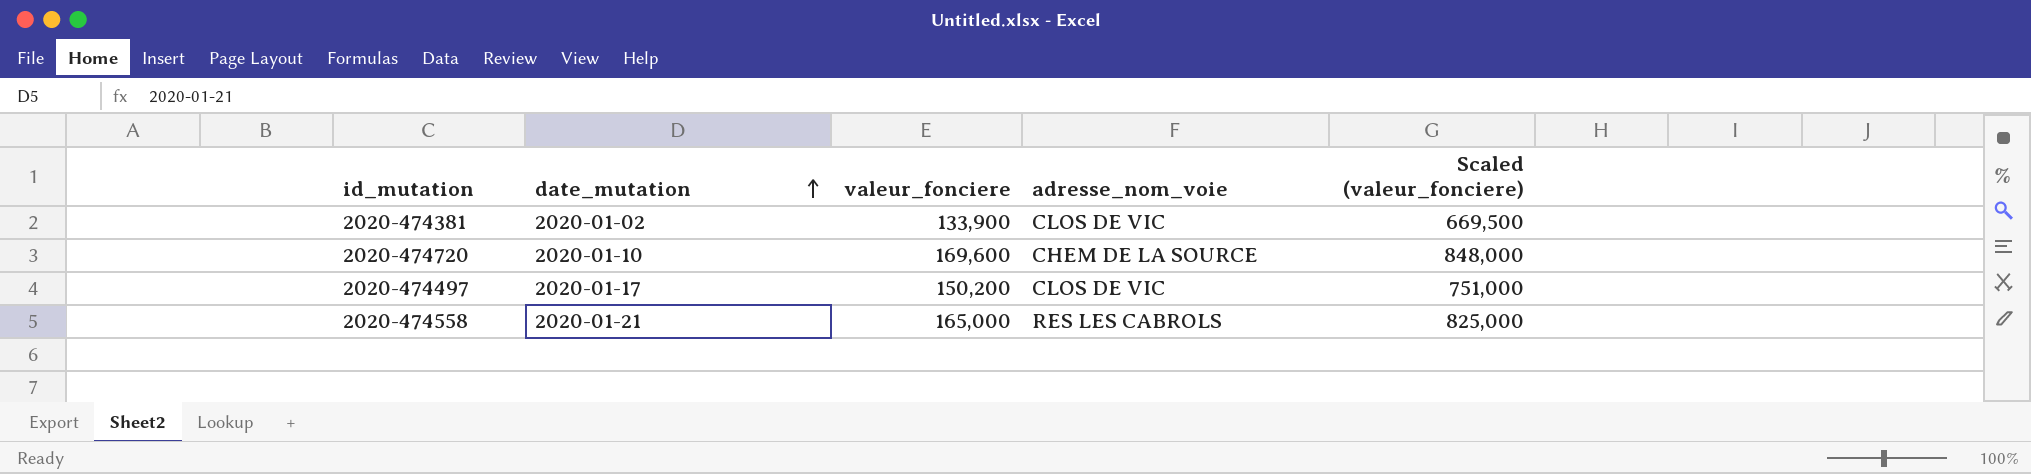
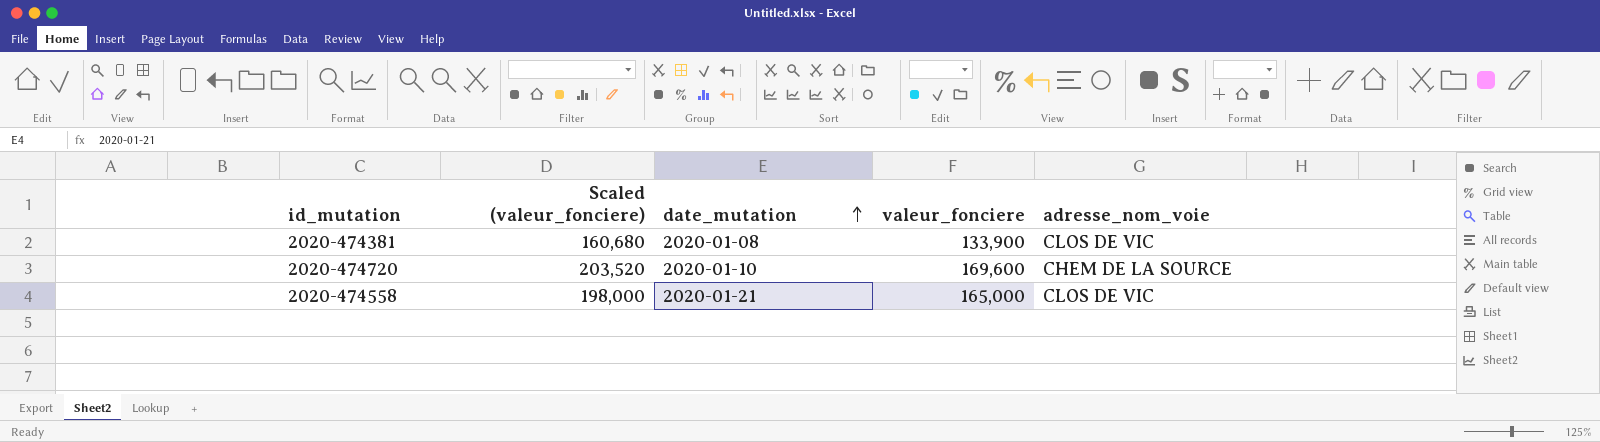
column Scaled (valeur_fonciere) | formula: [valeur_fonciere] * 5 -> [valeur_fonciere] * 1.2
column Scaled (valeur_fonciere) | position: 5 -> 2
row 2020-474497: 2020-01-17 | 150,200 | CLOS DE VIC | 751,000 -> none
2020-474381 | date_mutation: 2020-01-02 -> 2020-01-08
2020-474558 | adresse_nom_voie: RES LES CABROLS -> CLOS DE VIC

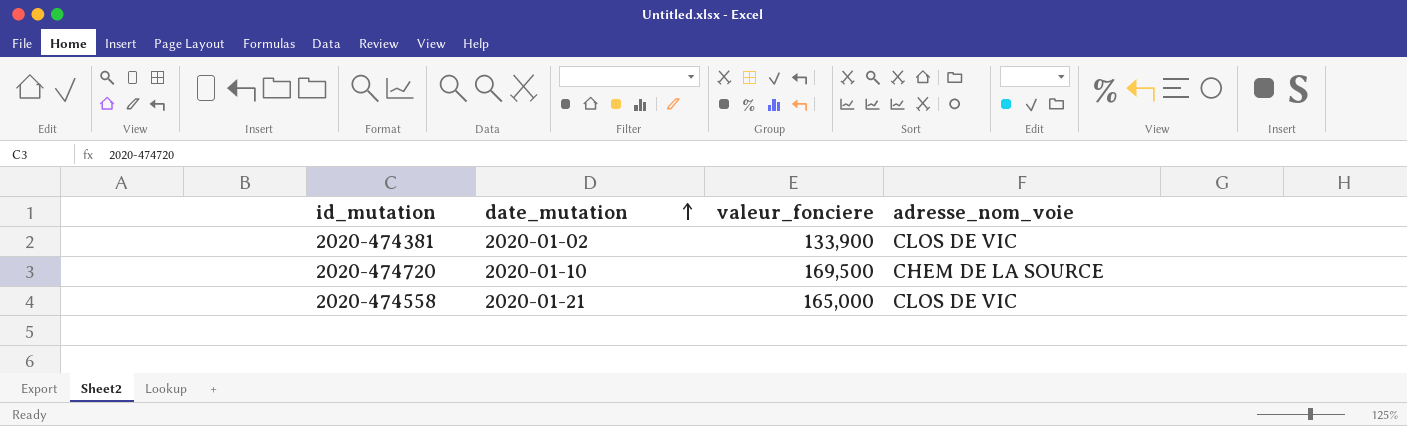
column Scaled (valeur_fonciere) | formula: [valeur_fonciere] * 1.2 -> none
2020-474381 | date_mutation: 2020-01-08 -> 2020-01-02
2020-474720 | valeur_fonciere: 169,600 -> 169,500

